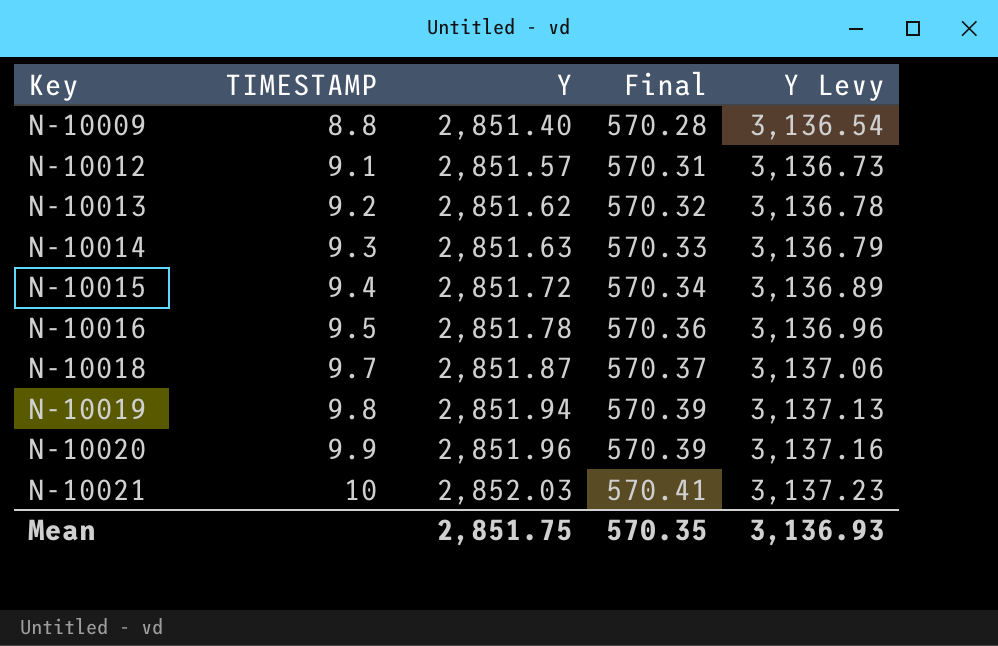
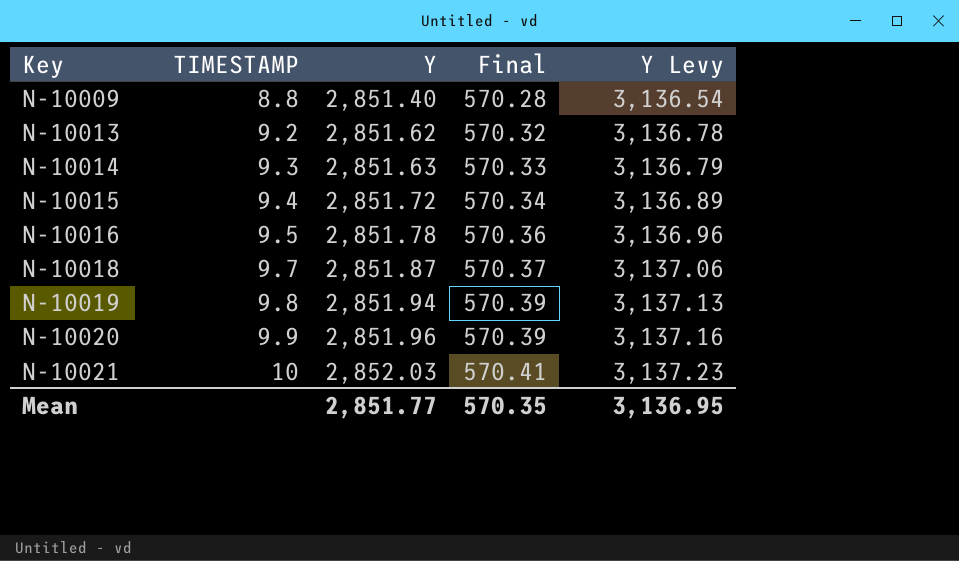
row N-10012: 9.1 | 2,851.57 | 570.31 | 3,136.73 -> none
Mean | Y: 2,851.75 -> 2,851.77
Mean | Y Levy: 3,136.93 -> 3,136.95

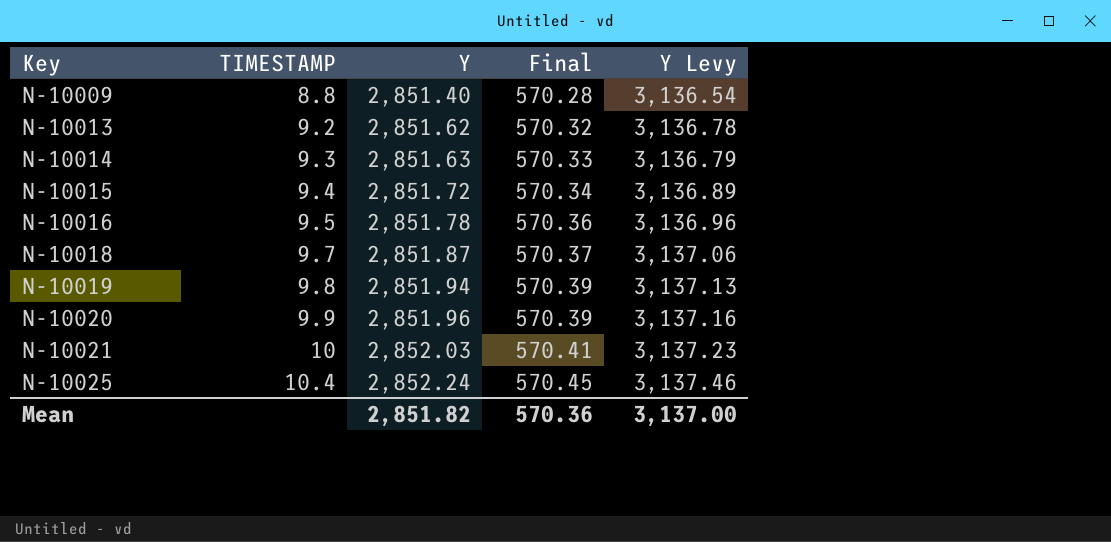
row N-10025: none -> 10.4 | 2,852.24 | 570.45 | 3,137.46
Mean | Y: 2,851.77 -> 2,851.82
Mean | Final: 570.35 -> 570.36
Mean | Y Levy: 3,136.95 -> 3,137.00

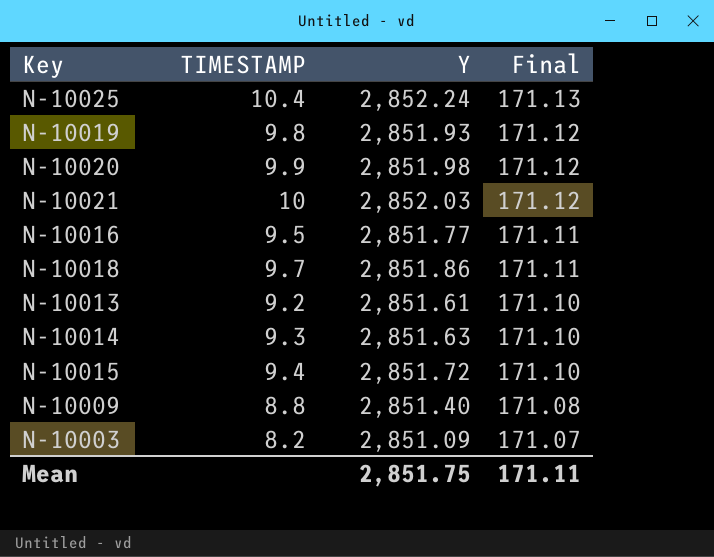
row order: Key ascending -> Final descending
column Y Levy | formula: [Y] * 1.1 -> none
column Final | formula: [Y] * 0.2 -> [Y] * 0.06
N-10019 | Y: 2,851.94 -> 2,851.93
N-10020 | Y: 2,851.96 -> 2,851.98
N-10016 | Y: 2,851.78 -> 2,851.77
N-10018 | Y: 2,851.87 -> 2,851.86
N-10013 | Y: 2,851.62 -> 2,851.61
row N-10003: none -> 8.2 | 2,851.09 | 171.07
Mean | Y: 2,851.82 -> 2,851.75
Mean | Final: 570.36 -> 171.11

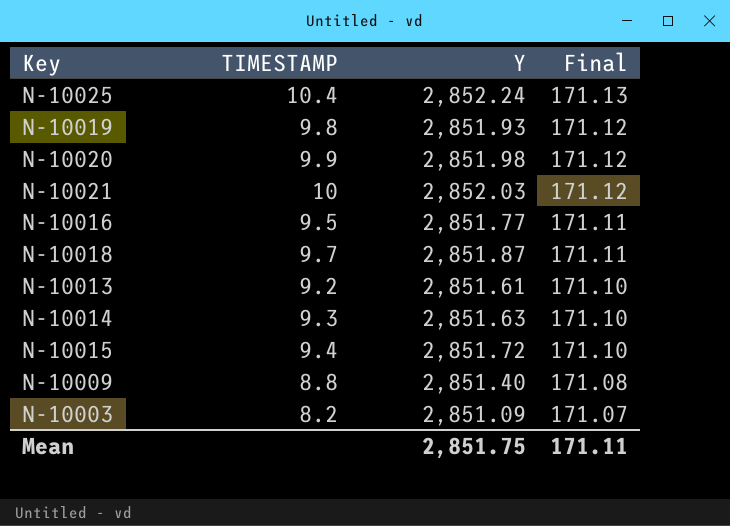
N-10018 | Y: 2,851.86 -> 2,851.87

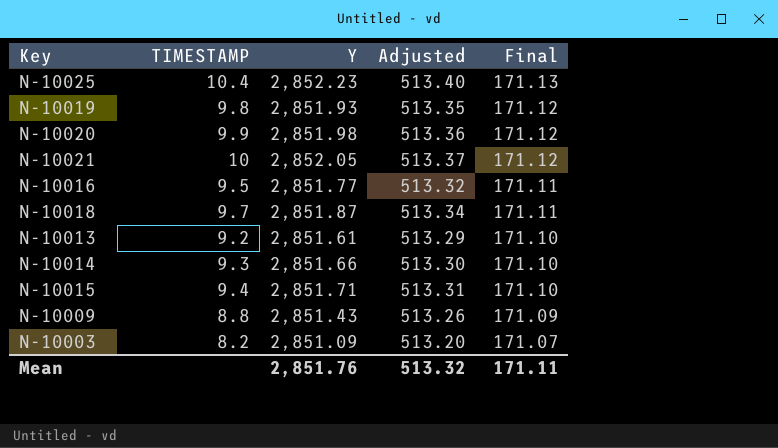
column Adjusted | formula: none -> [Y] * 0.18
N-10025 | Y: 2,852.24 -> 2,852.23
N-10021 | Y: 2,852.03 -> 2,852.05
N-10014 | Y: 2,851.63 -> 2,851.66
N-10015 | Y: 2,851.72 -> 2,851.71
N-10009 | Y: 2,851.40 -> 2,851.43
N-10009 | Final: 171.08 -> 171.09
Mean | Y: 2,851.75 -> 2,851.76

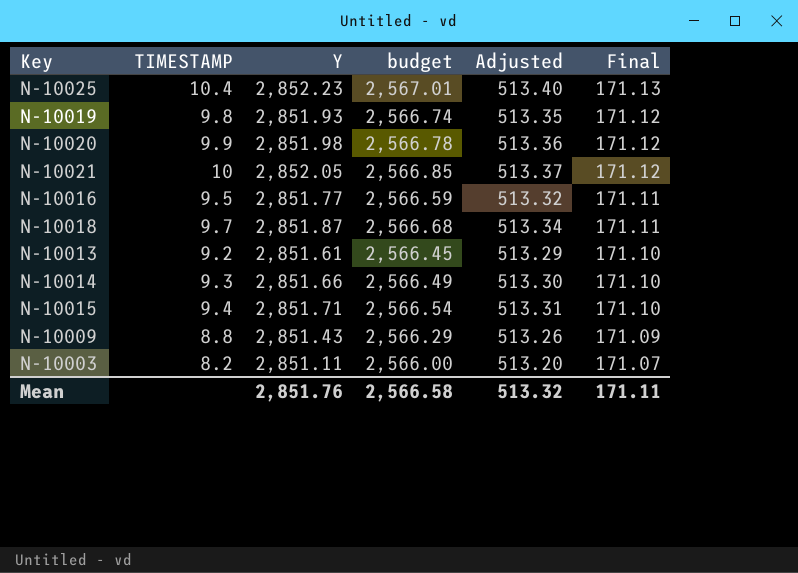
column budget | formula: none -> [Y] * 0.9
N-10003 | Y: 2,851.09 -> 2,851.11

